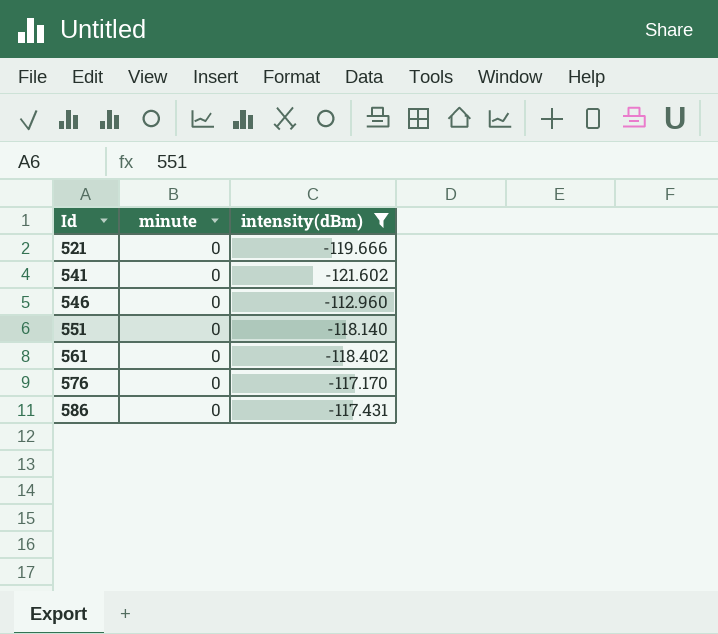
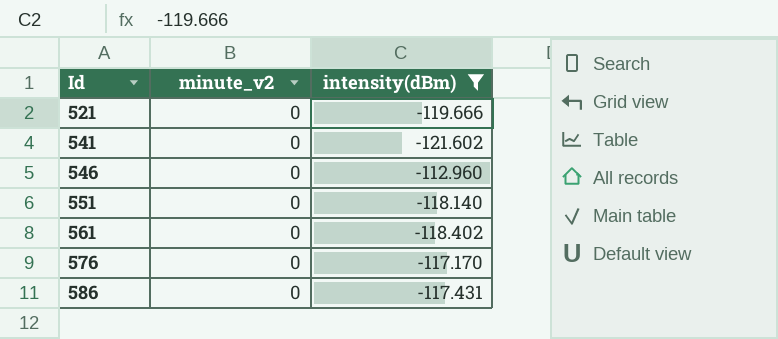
column name: minute -> minute_v2

